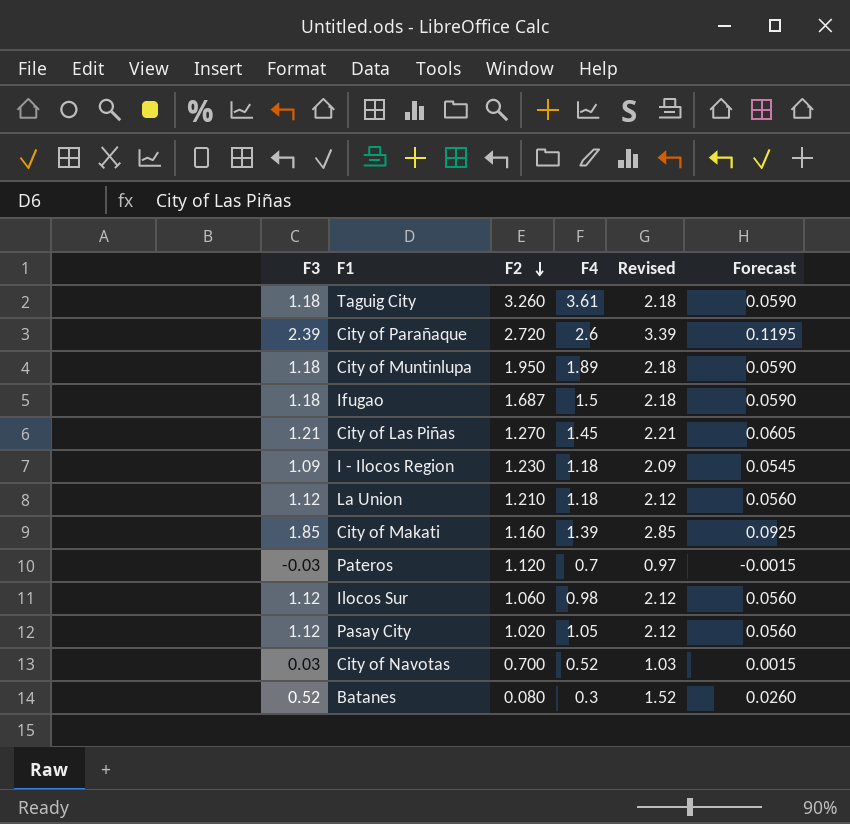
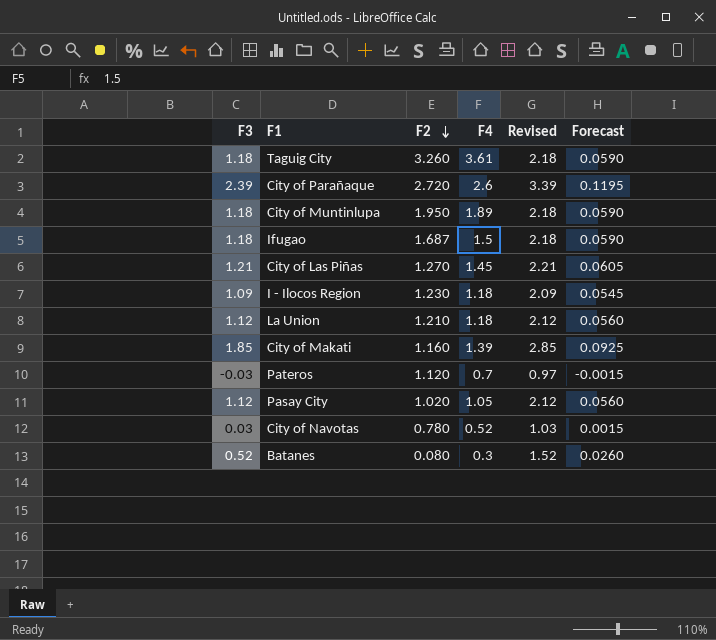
row Ilocos Sur: 1.12 | 1.060 | 0.98 | 2.12 | 0.0560 -> none
City of Navotas | F2: 0.700 -> 0.780

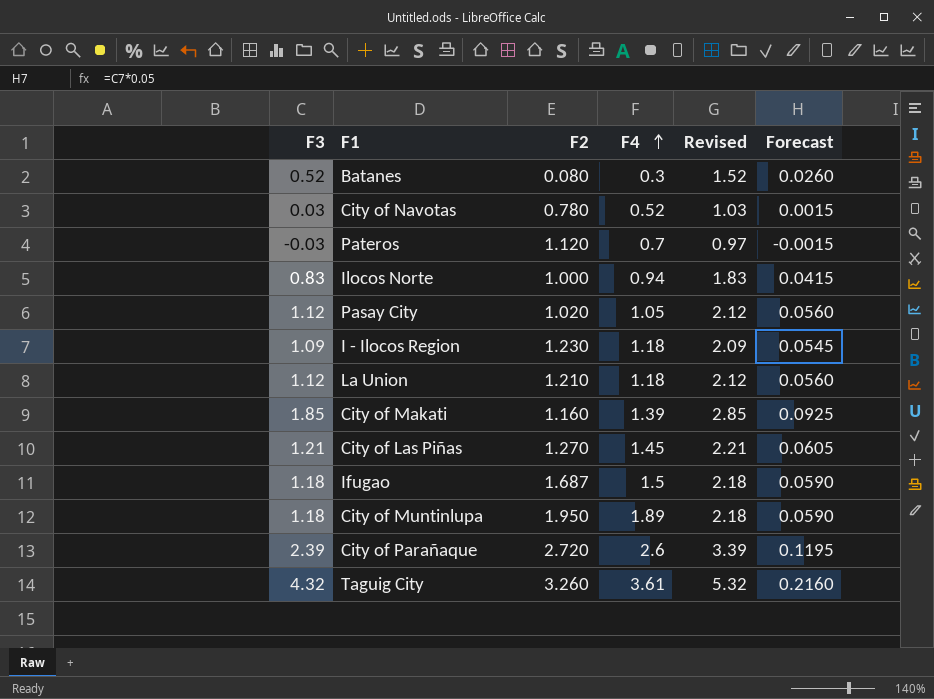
row order: F2 descending -> F4 ascending
row Ilocos Norte: none -> 0.83 | 1.000 | 0.94 | 1.83 | 0.0415
Taguig City | F3: 1.18 -> 4.32
Taguig City | Revised: 2.18 -> 5.32
Taguig City | Forecast: 0.0590 -> 0.2160

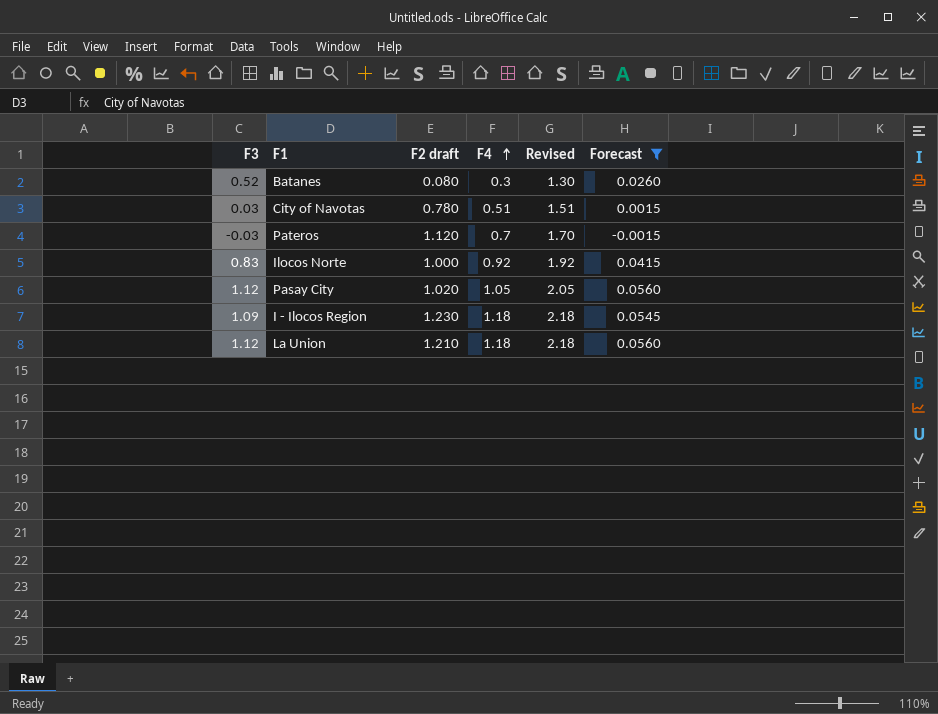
filter: none -> Forecast <= 0.0560
column name: F2 -> F2 draft
column Revised | formula: [F3] + 1 -> [F4] + 1
City of Navotas | F4: 0.52 -> 0.51
Ilocos Norte | F4: 0.94 -> 0.92

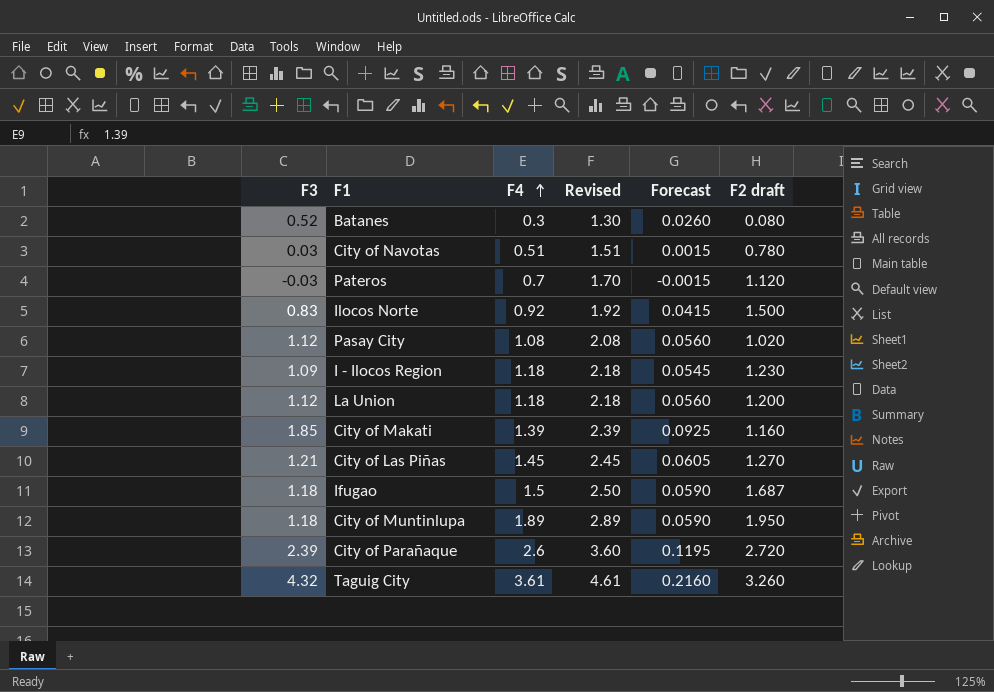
filter: Forecast <= 0.0560 -> none
column F2 draft | position: 3 -> 6
Ilocos Norte | F2 draft: 1.000 -> 1.500
Pasay City | F4: 1.05 -> 1.08
Pasay City | Revised: 2.05 -> 2.08
La Union | F2 draft: 1.210 -> 1.200

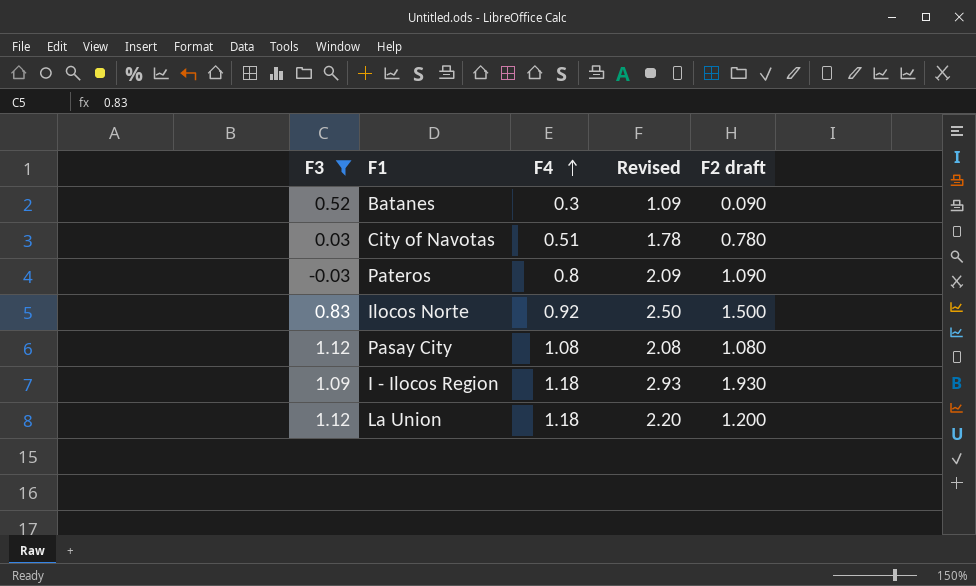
filter: none -> F3 <= 1.12
column Forecast | formula: [F3] * 0.05 -> none
column Revised | formula: [F4] + 1 -> [F2 draft] + 1
Batanes | F2 draft: 0.080 -> 0.090
Pateros | F4: 0.7 -> 0.8
Pateros | F2 draft: 1.120 -> 1.090
Pasay City | F2 draft: 1.020 -> 1.080
I - Ilocos Region | F2 draft: 1.230 -> 1.930

